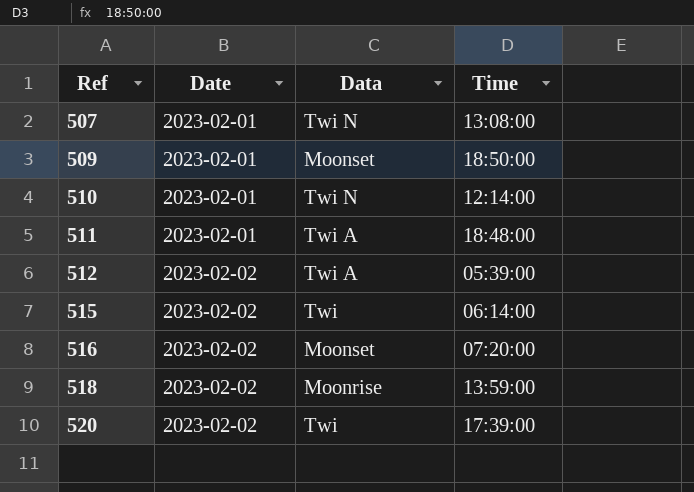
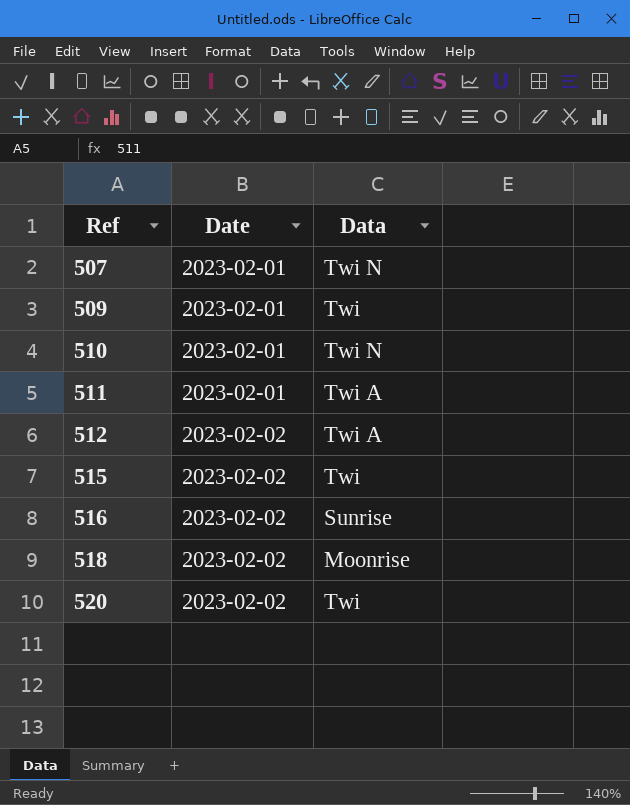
column Time | position: 4 -> none
509 | Data: Moonset -> Twi
516 | Data: Moonset -> Sunrise

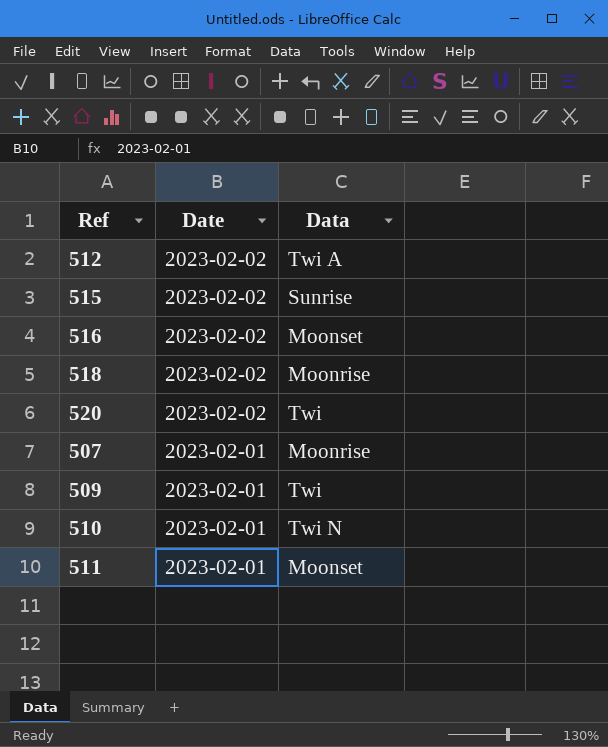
row order: Ref ascending -> Date descending
515 | Data: Twi -> Sunrise
516 | Data: Sunrise -> Moonset
507 | Data: Twi N -> Moonrise
511 | Data: Twi A -> Moonset

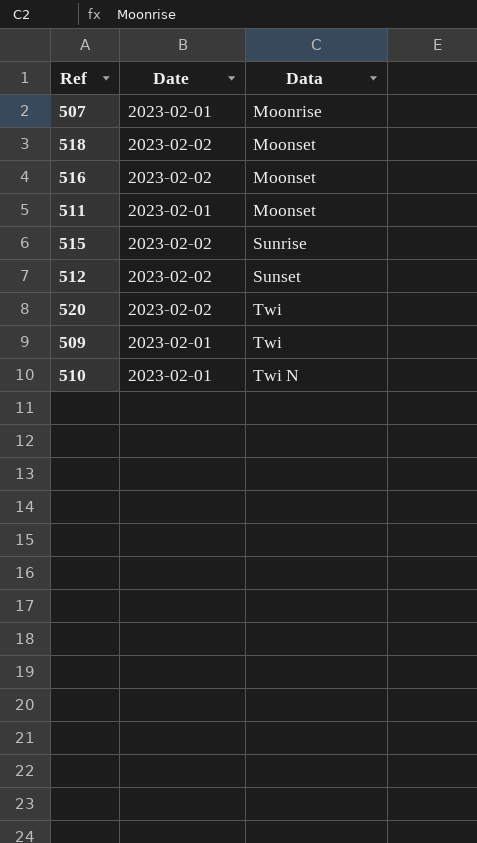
row order: Date descending -> Data ascending
518 | Data: Moonrise -> Moonset
512 | Data: Twi A -> Sunset

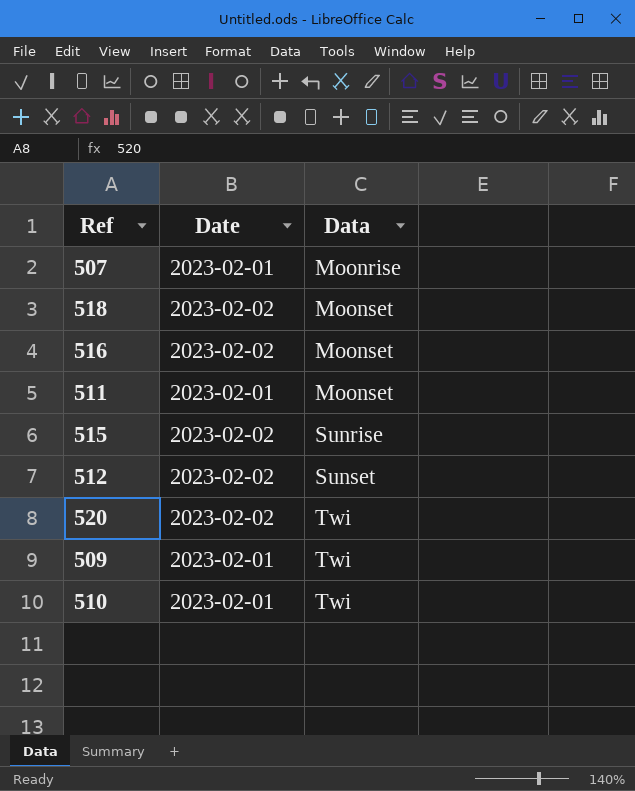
510 | Data: Twi N -> Twi

